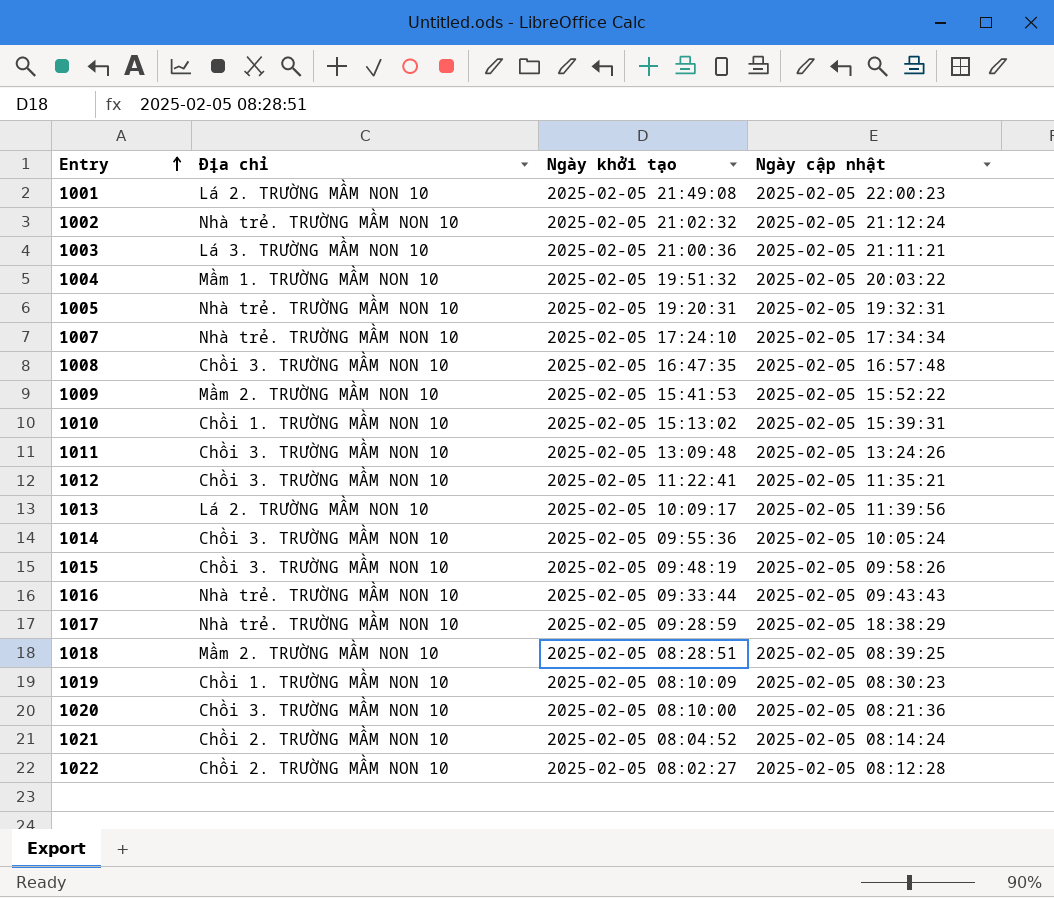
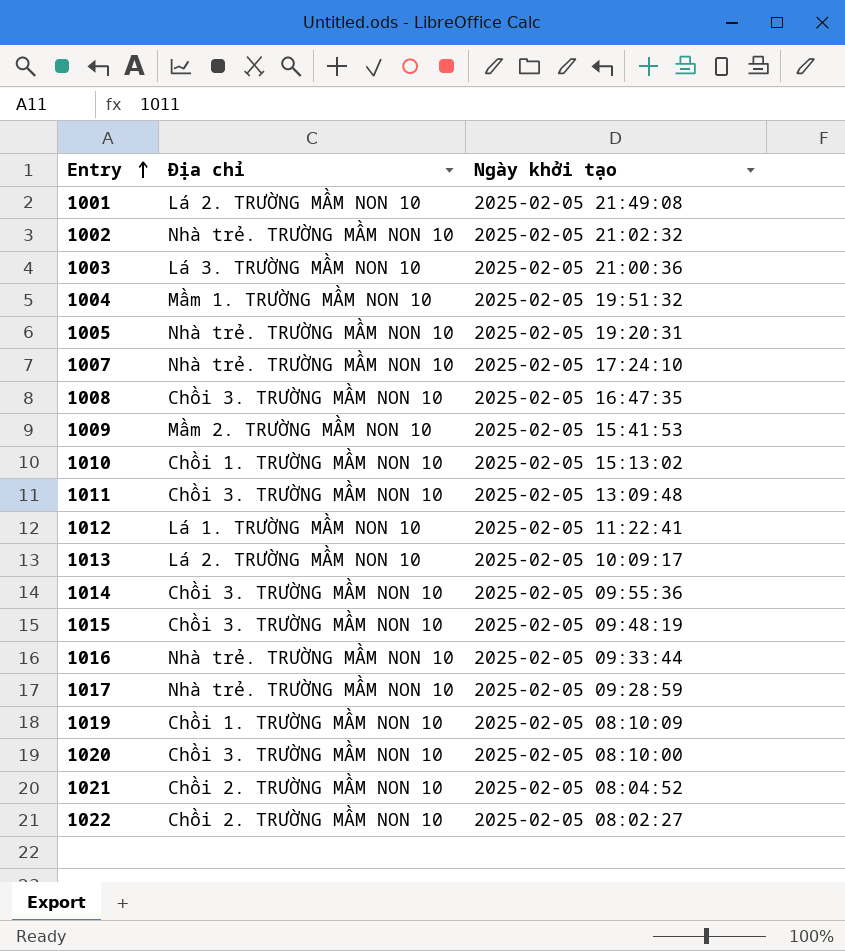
column Ngày cập nhật | position: 4 -> none
row 1018: Mầm 2. TRƯỜNG MẦM NON 10 | 2025-02-05 08:28:51 | 2025-02-05 08:39:25 -> none
1012 | Địa chỉ: Chồi 3. TRƯỜNG MẦM NON 10 -> Lá 1. TRƯỜNG MẦM NON 10

